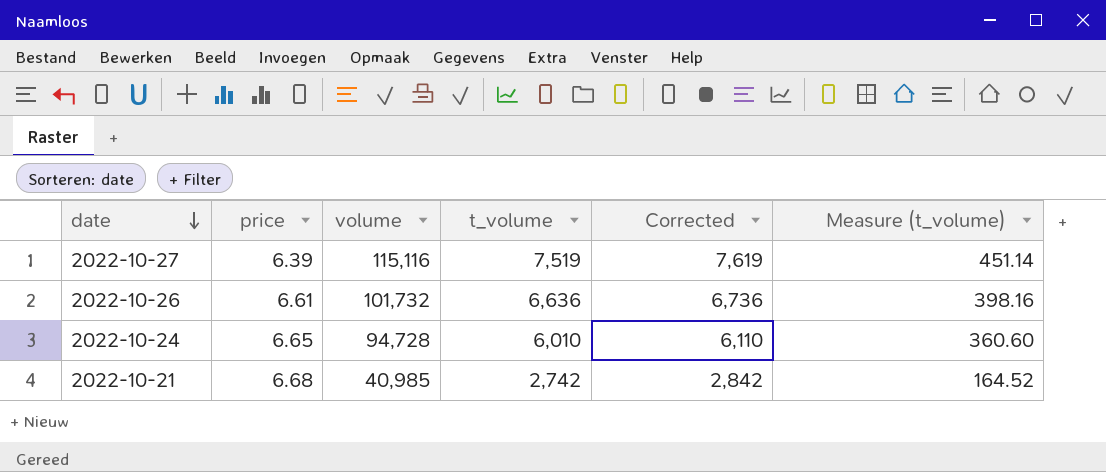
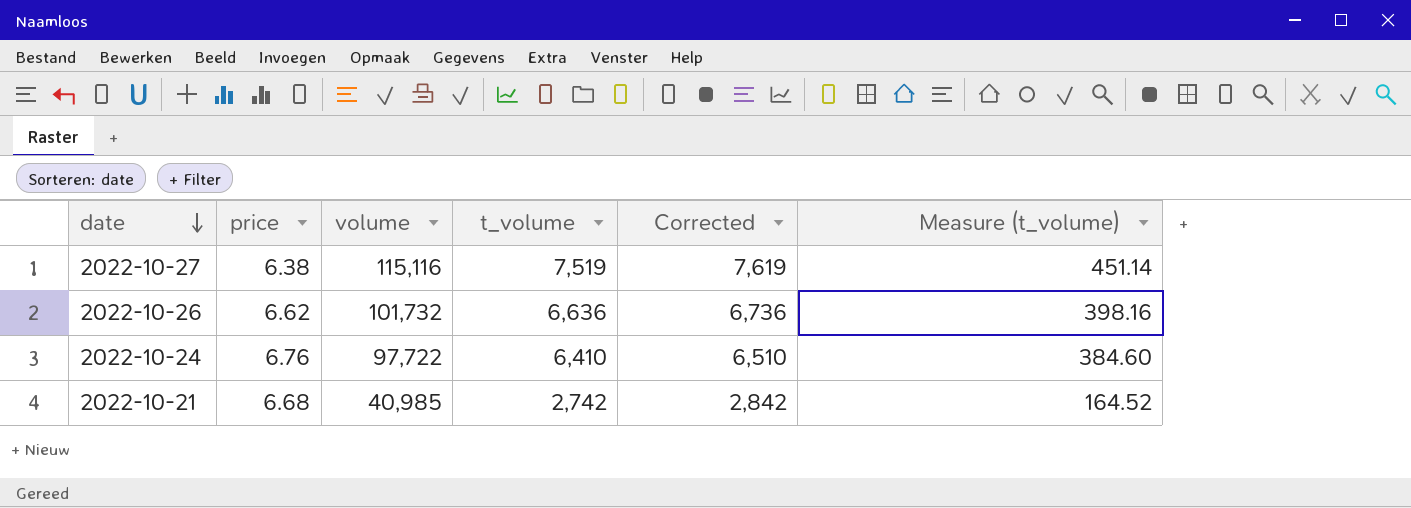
2022-10-27 | price: 6.39 -> 6.38
2022-10-26 | price: 6.61 -> 6.62
2022-10-24 | price: 6.65 -> 6.76
2022-10-24 | volume: 94,728 -> 97,722
2022-10-24 | t_volume: 6,010 -> 6,410
2022-10-24 | Corrected: 6,110 -> 6,510
2022-10-24 | Measure (t_volume): 360.60 -> 384.60

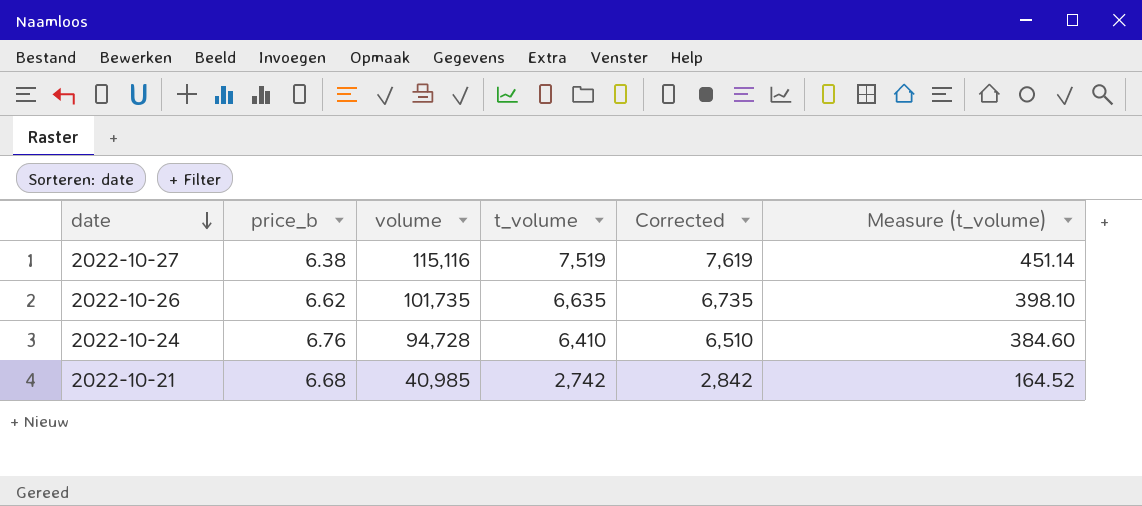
column name: price -> price_b
2022-10-26 | volume: 101,732 -> 101,735
2022-10-26 | t_volume: 6,636 -> 6,635
2022-10-26 | Corrected: 6,736 -> 6,735
2022-10-26 | Measure (t_volume): 398.16 -> 398.10
2022-10-24 | volume: 97,722 -> 94,728

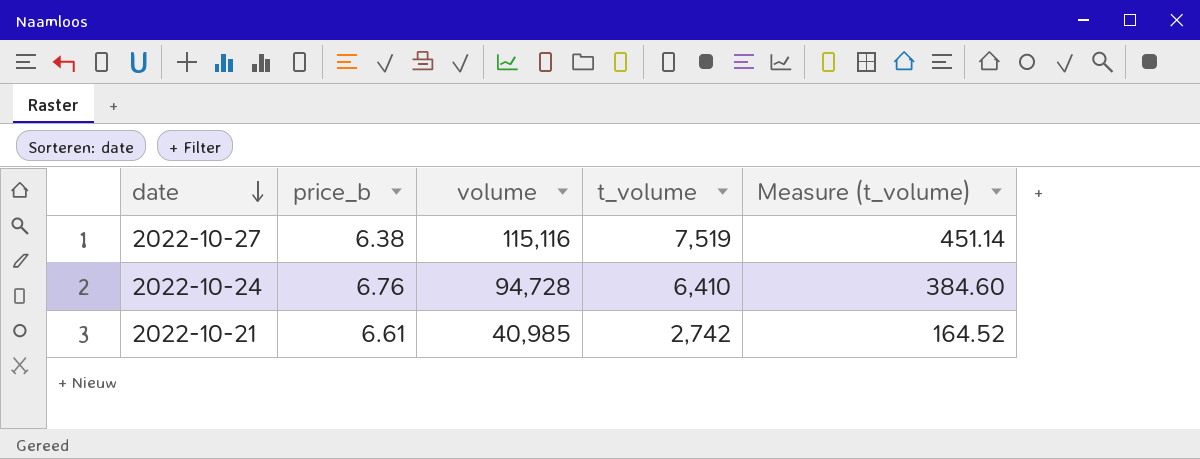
column Corrected | formula: [t_volume] + 100 -> none
row 2022-10-26: 6.62 | 101,735 | 6,635 | 6,735 | 398.10 -> none
2022-10-21 | price_b: 6.68 -> 6.61

